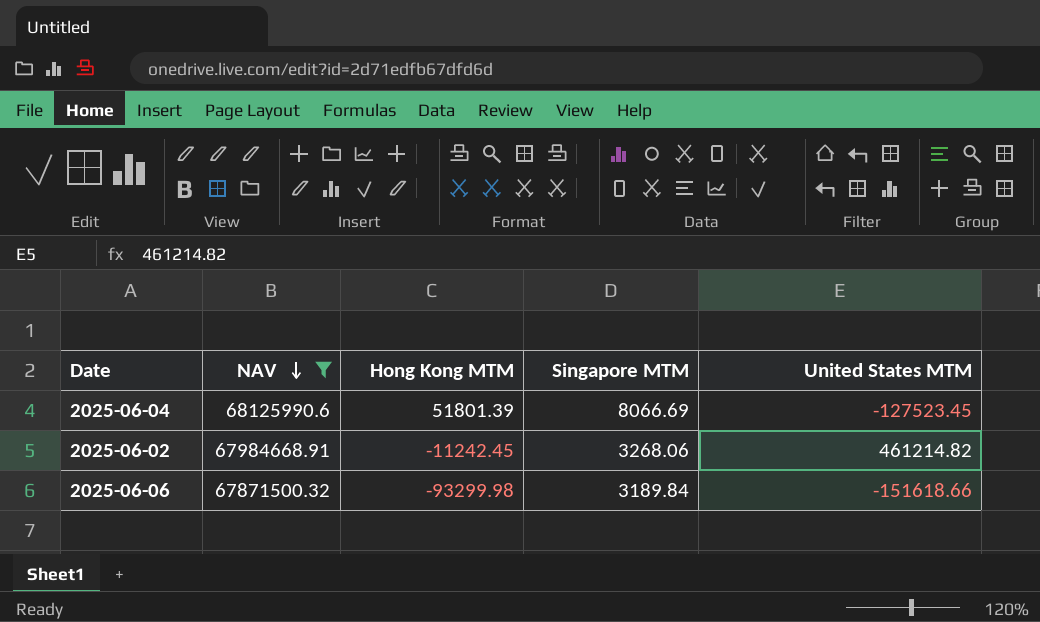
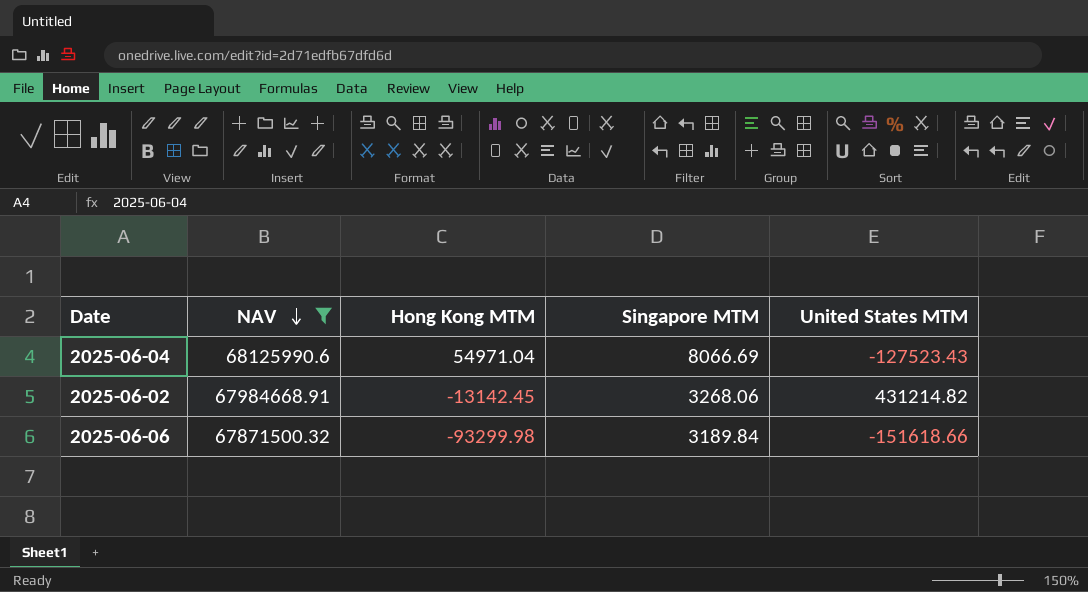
2025-06-04 | Hong Kong MTM: 51801.39 -> 54971.04
2025-06-04 | United States MTM: -127523.45 -> -127523.43
2025-06-02 | Hong Kong MTM: -11242.45 -> -13142.45
2025-06-02 | United States MTM: 461214.82 -> 431214.82

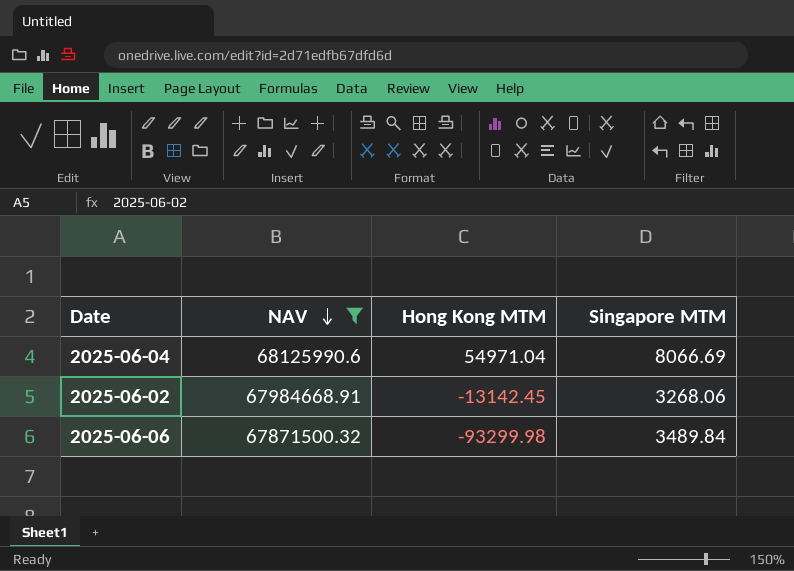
column United States MTM | position: 5 -> none
2025-06-06 | Singapore MTM: 3189.84 -> 3489.84

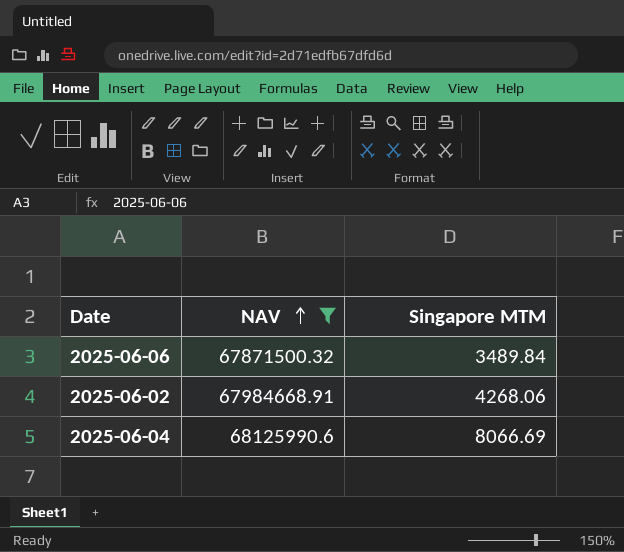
row order: NAV descending -> NAV ascending
column Hong Kong MTM | position: 3 -> none
2025-06-02 | Singapore MTM: 3268.06 -> 4268.06

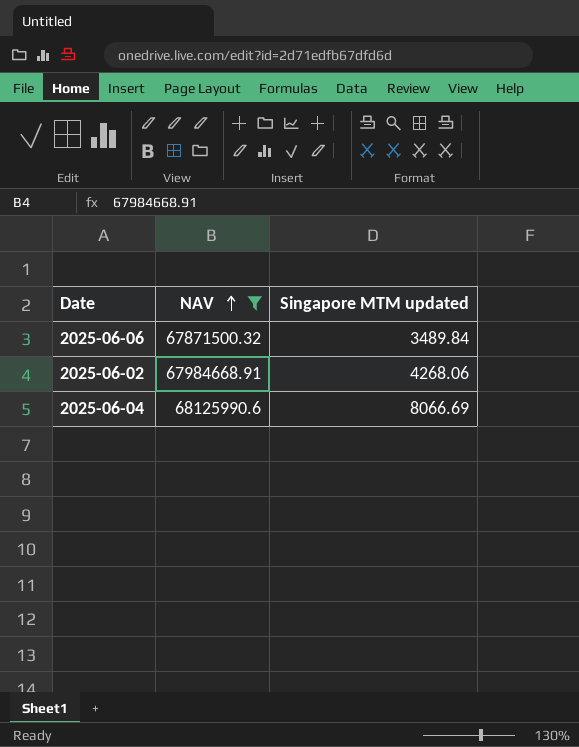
column name: Singapore MTM -> Singapore MTM updated

